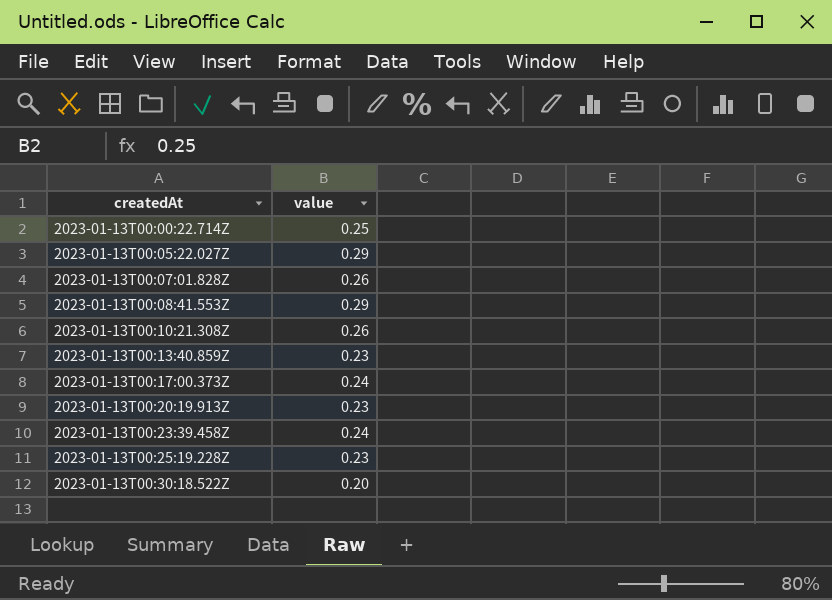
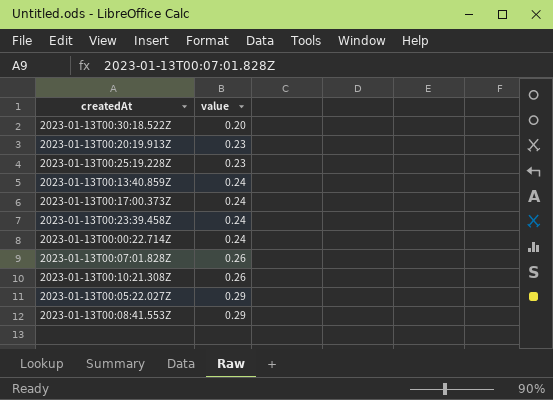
row order: createdAt ascending -> value ascending
2023-01-13T00:13:40.859Z | value: 0.23 -> 0.24
2023-01-13T00:00:22.714Z | value: 0.25 -> 0.24

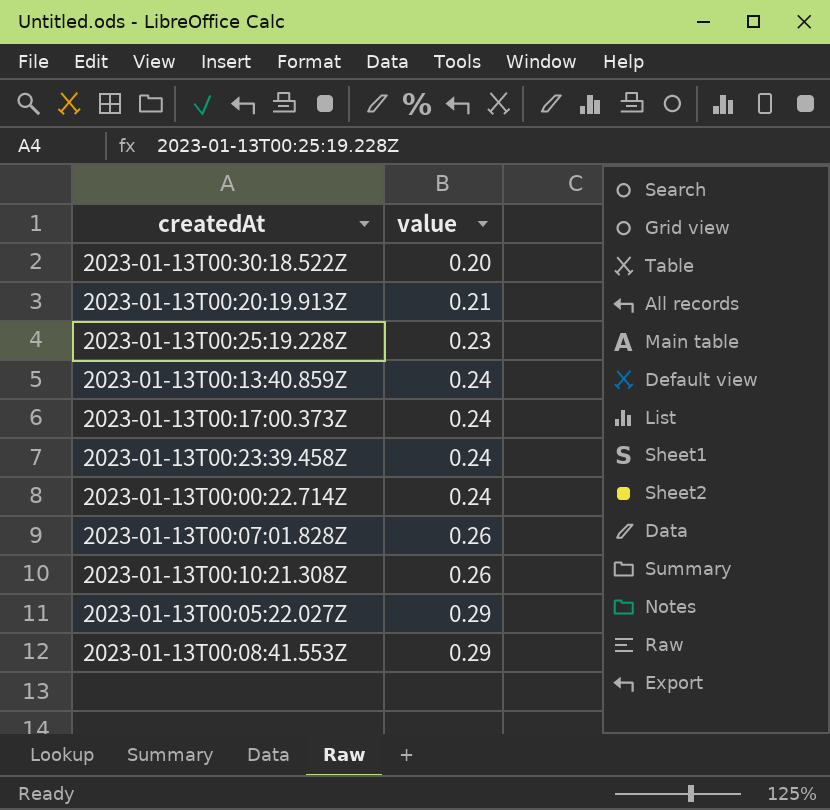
2023-01-13T00:20:19.913Z | value: 0.23 -> 0.21

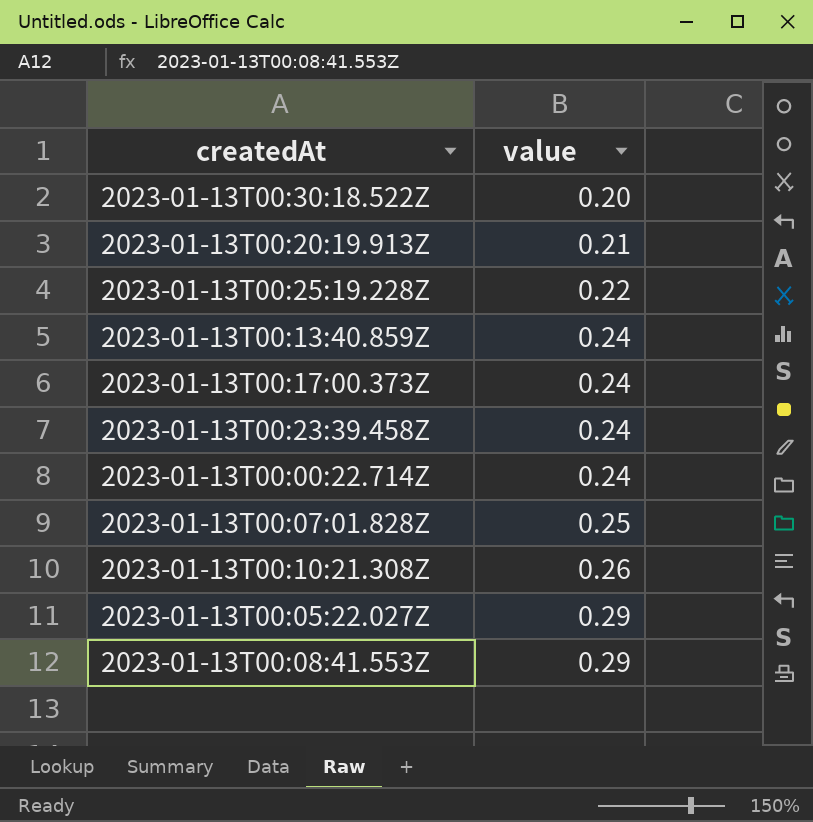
2023-01-13T00:25:19.228Z | value: 0.23 -> 0.22
2023-01-13T00:07:01.828Z | value: 0.26 -> 0.25

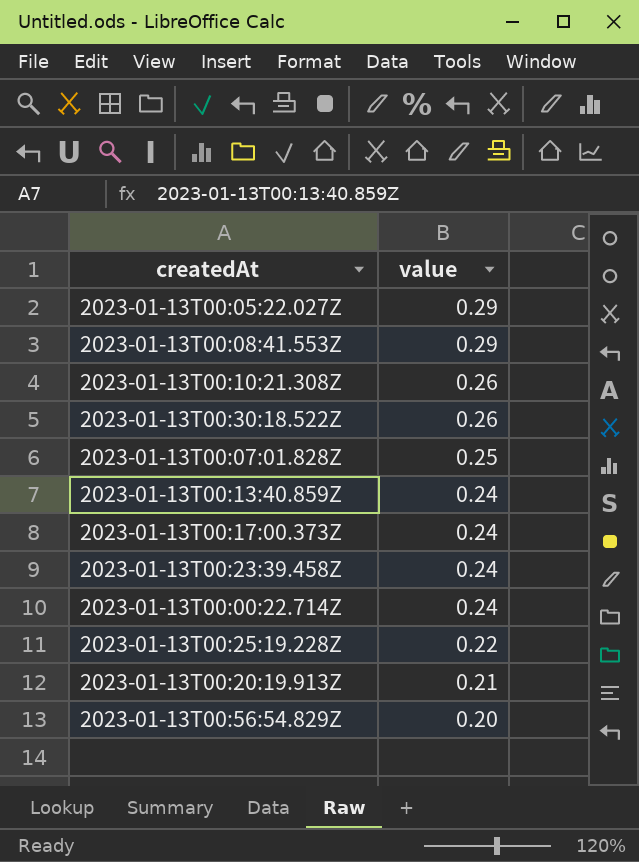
row order: value ascending -> value descending
2023-01-13T00:30:18.522Z | value: 0.20 -> 0.26
row 2023-01-13T00:56:54.829Z: none -> 0.20

